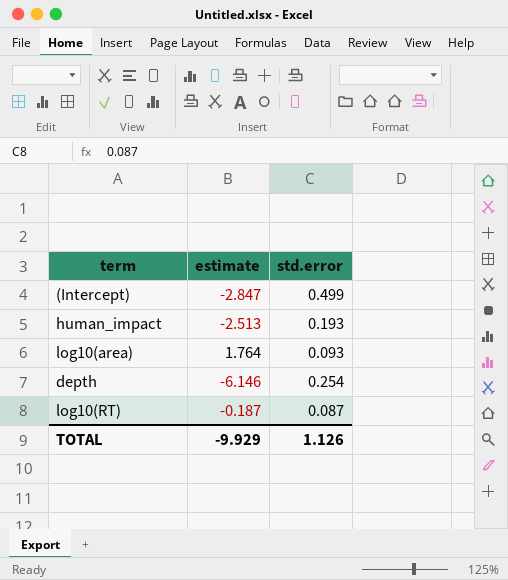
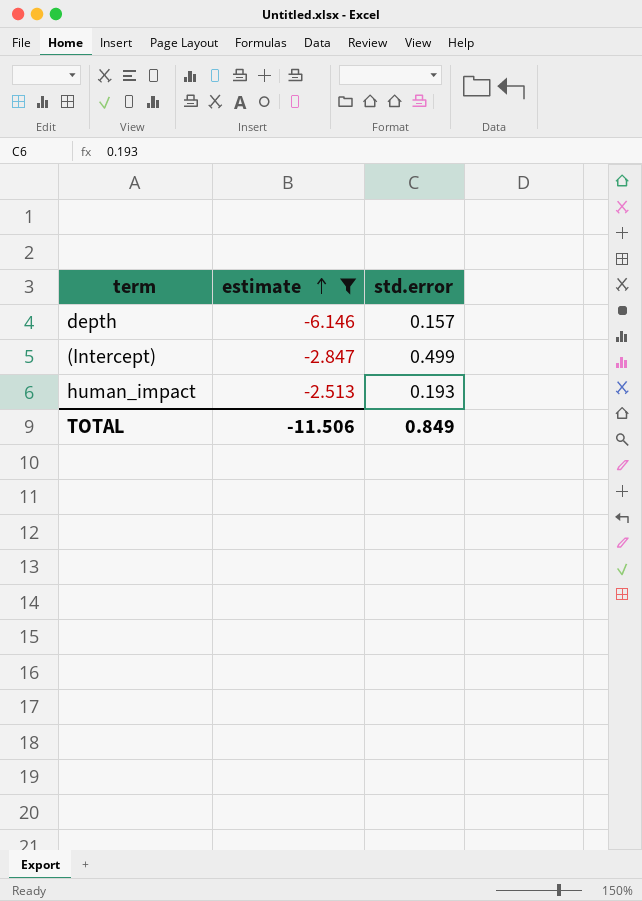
filter: none -> estimate <= -2.513
row order: none -> estimate ascending
depth | std.error: 0.254 -> 0.157
TOTAL | estimate: -9.929 -> -11.506
TOTAL | std.error: 1.126 -> 0.849

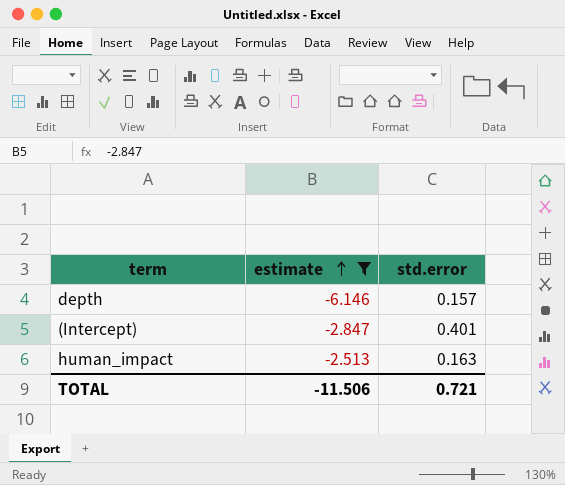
(Intercept) | std.error: 0.499 -> 0.401
human_impact | std.error: 0.193 -> 0.163
TOTAL | std.error: 0.849 -> 0.721

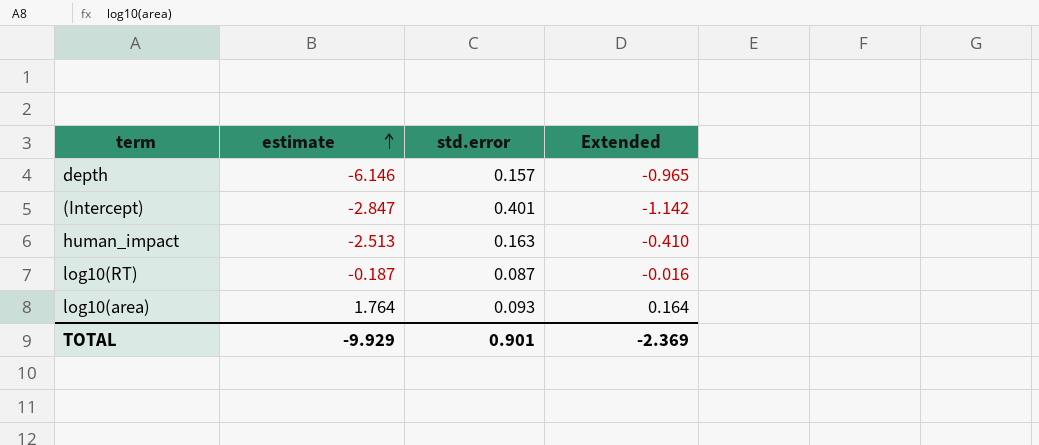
filter: estimate <= -2.513 -> none
column Extended | formula: none -> [estimate] * [std.error]
TOTAL | estimate: -11.506 -> -9.929
TOTAL | std.error: 0.721 -> 0.901

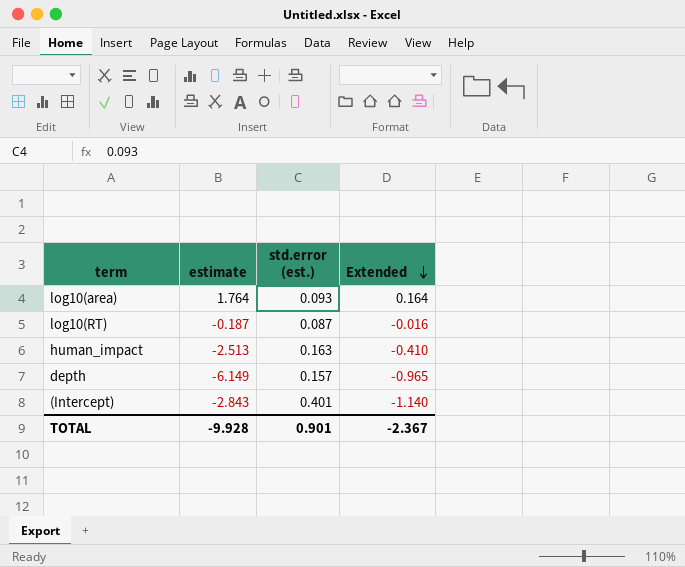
row order: estimate ascending -> Extended descending
column name: std.error -> std.error (est.)
depth | estimate: -6.146 -> -6.149
(Intercept) | estimate: -2.847 -> -2.843
(Intercept) | Extended: -1.142 -> -1.140
TOTAL | estimate: -9.929 -> -9.928
TOTAL | Extended: -2.369 -> -2.367

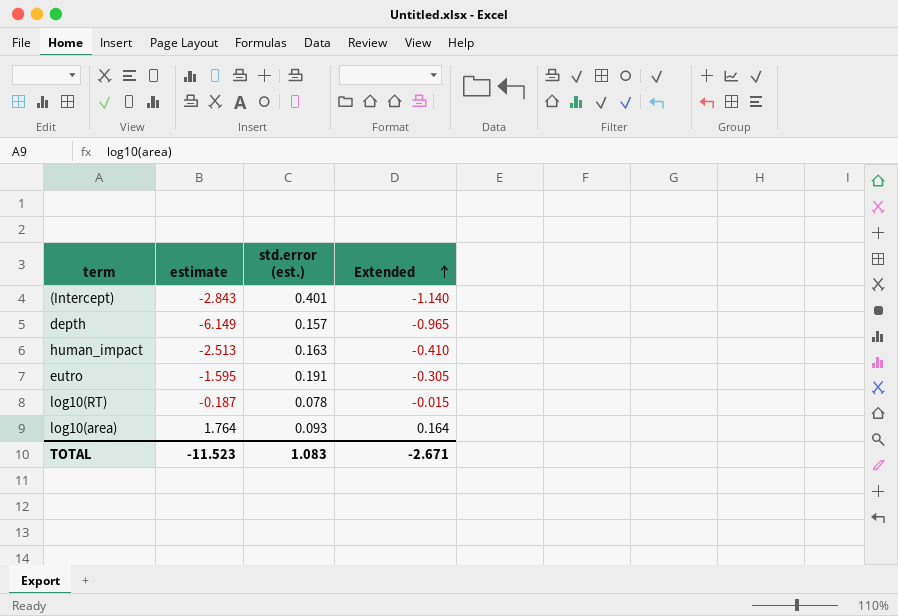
row order: Extended descending -> Extended ascending
row eutro: none -> -1.595 | 0.191 | -0.305
log10(RT) | std.error (est.): 0.087 -> 0.078
log10(RT) | Extended: -0.016 -> -0.015
TOTAL | estimate: -9.928 -> -11.523
TOTAL | std.error (est.): 0.901 -> 1.083
TOTAL | Extended: -2.367 -> -2.671

